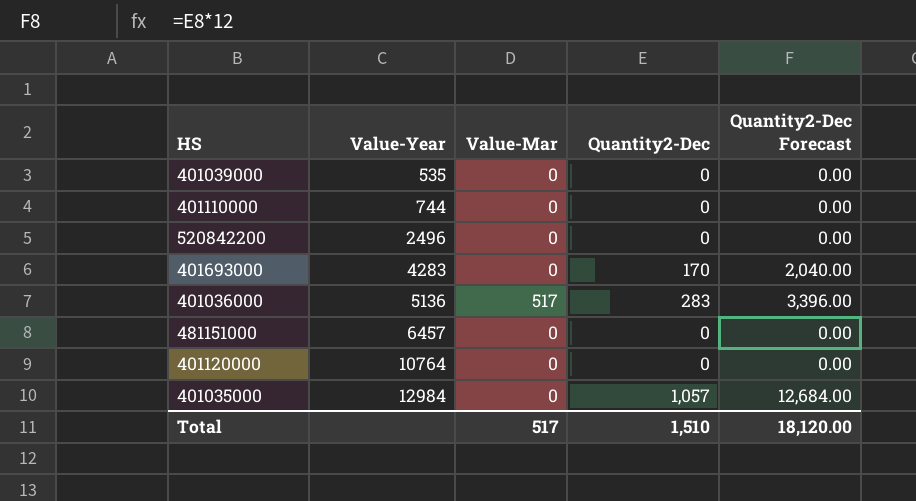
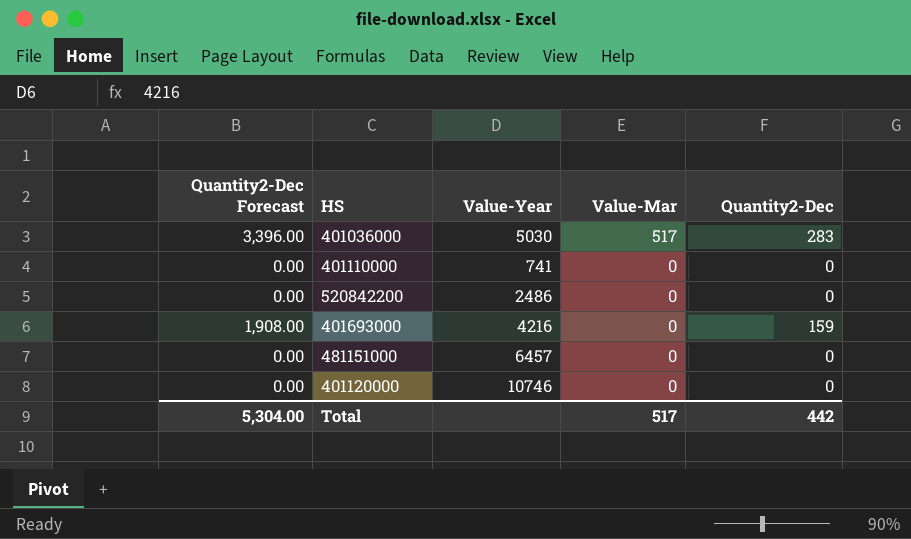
row order: Value-Year ascending -> Value-Mar descending
column Quantity2-Dec Forecast | position: 5 -> 1
row 401039000: 535 | 0 | 0 | 0.00 -> none
row 401035000: 12984 | 0 | 1,057 | 12,684.00 -> none
401036000 | Value-Year: 5136 -> 5030
401110000 | Value-Year: 744 -> 741
520842200 | Value-Year: 2496 -> 2486
401693000 | Quantity2-Dec Forecast: 2,040.00 -> 1,908.00
401693000 | Value-Year: 4283 -> 4216
401693000 | Quantity2-Dec: 170 -> 159
401120000 | Value-Year: 10764 -> 10746
Total | Quantity2-Dec Forecast: 18,120.00 -> 5,304.00
Total | Quantity2-Dec: 1,510 -> 442

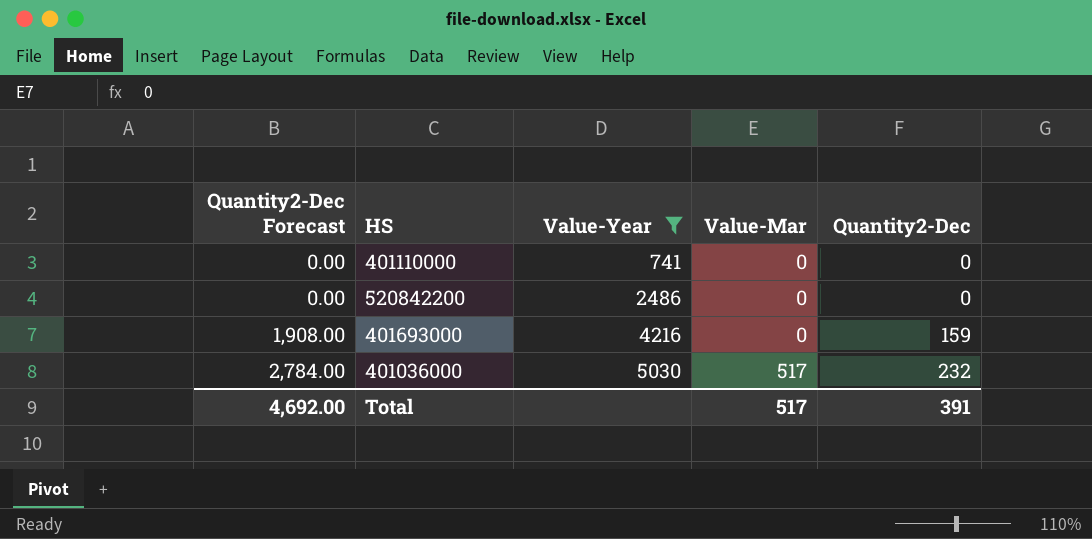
filter: none -> Value-Year <= 5030
row order: Value-Mar descending -> Quantity2-Dec Forecast ascending
401036000 | Quantity2-Dec Forecast: 3,396.00 -> 2,784.00
401036000 | Quantity2-Dec: 283 -> 232
Total | Quantity2-Dec Forecast: 5,304.00 -> 4,692.00
Total | Quantity2-Dec: 442 -> 391

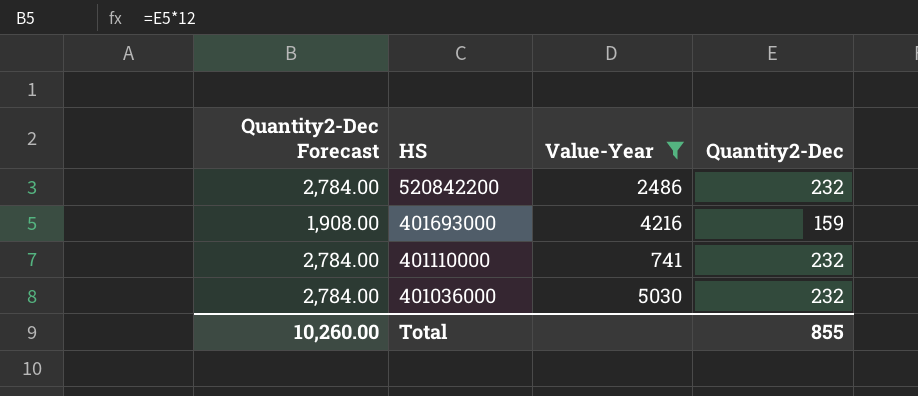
row order: Quantity2-Dec Forecast ascending -> HS descending
column Value-Mar | position: 4 -> none
520842200 | Quantity2-Dec Forecast: 0.00 -> 2,784.00
520842200 | Quantity2-Dec: 0 -> 232
401110000 | Quantity2-Dec Forecast: 0.00 -> 2,784.00
401110000 | Quantity2-Dec: 0 -> 232
Total | Quantity2-Dec Forecast: 4,692.00 -> 10,260.00
Total | Quantity2-Dec: 391 -> 855

